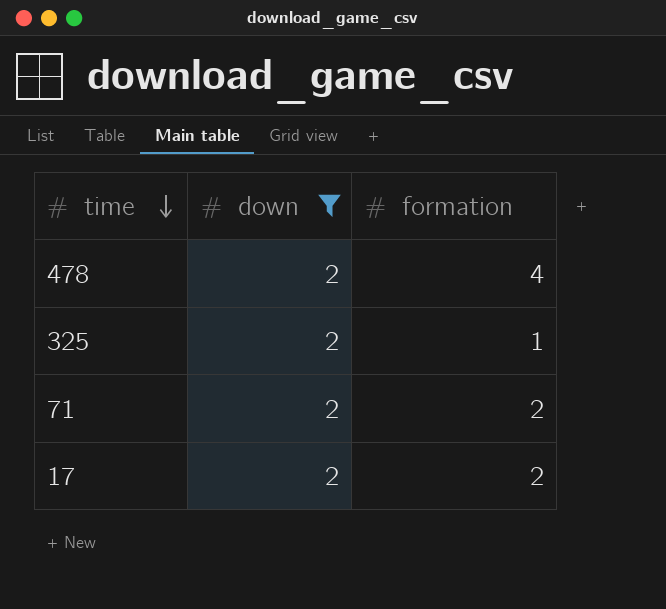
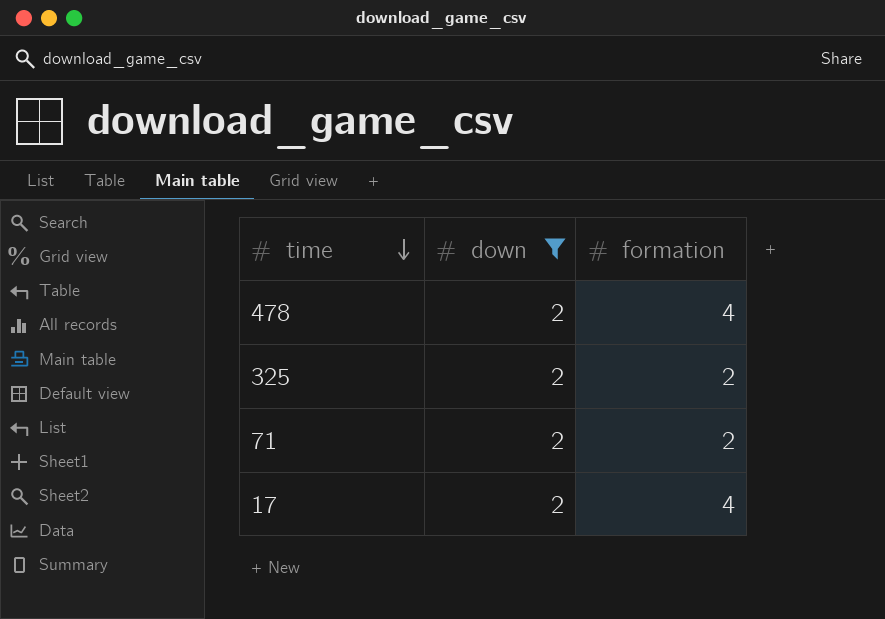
325 | formation: 1 -> 2
17 | formation: 2 -> 4

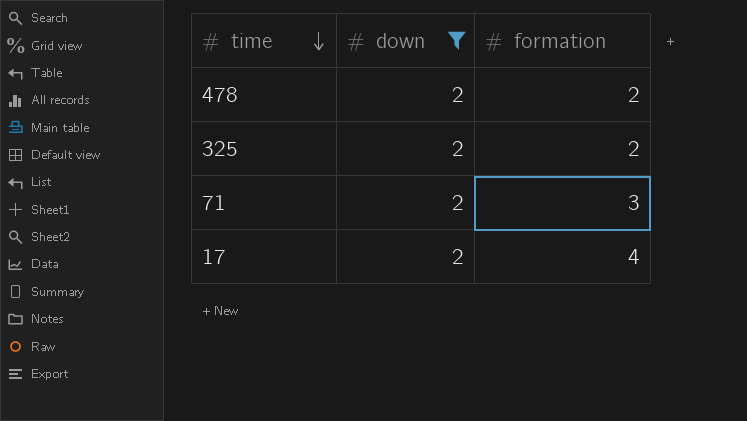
478 | formation: 4 -> 2
71 | formation: 2 -> 3

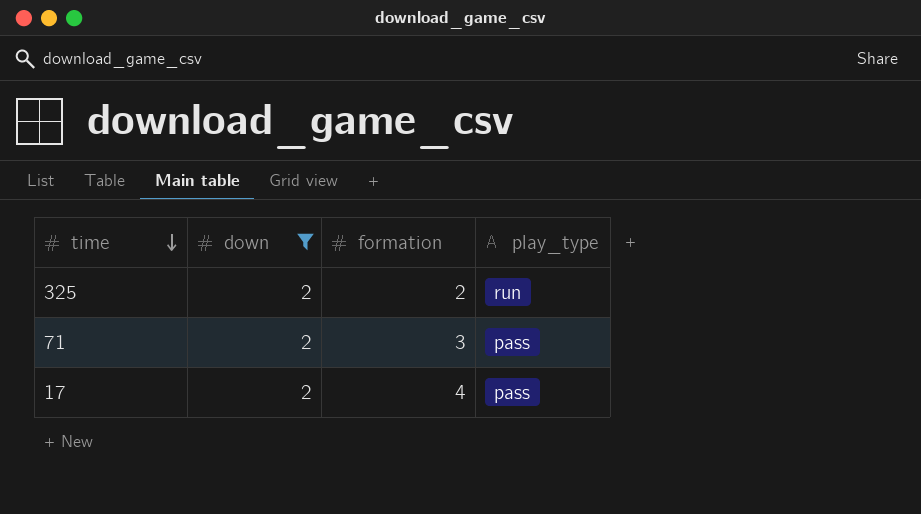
column play_type | position: none -> 4
row 478: 2 | 2 -> none

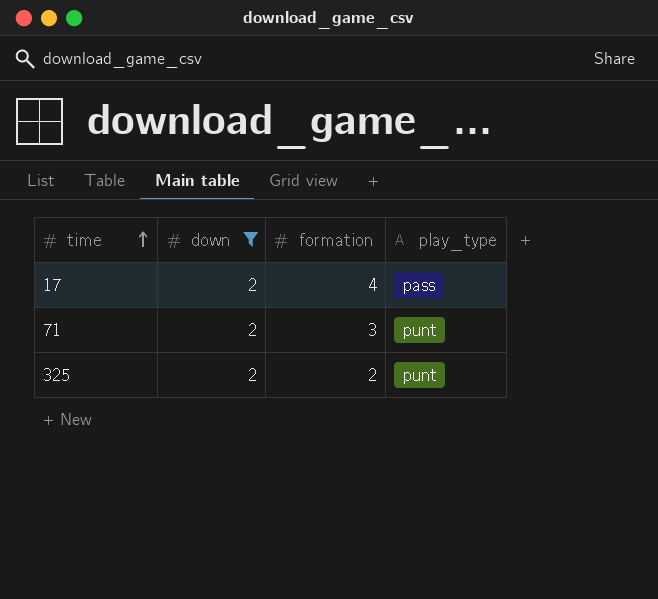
row order: time descending -> time ascending
71 | play_type: pass -> punt
325 | play_type: run -> punt

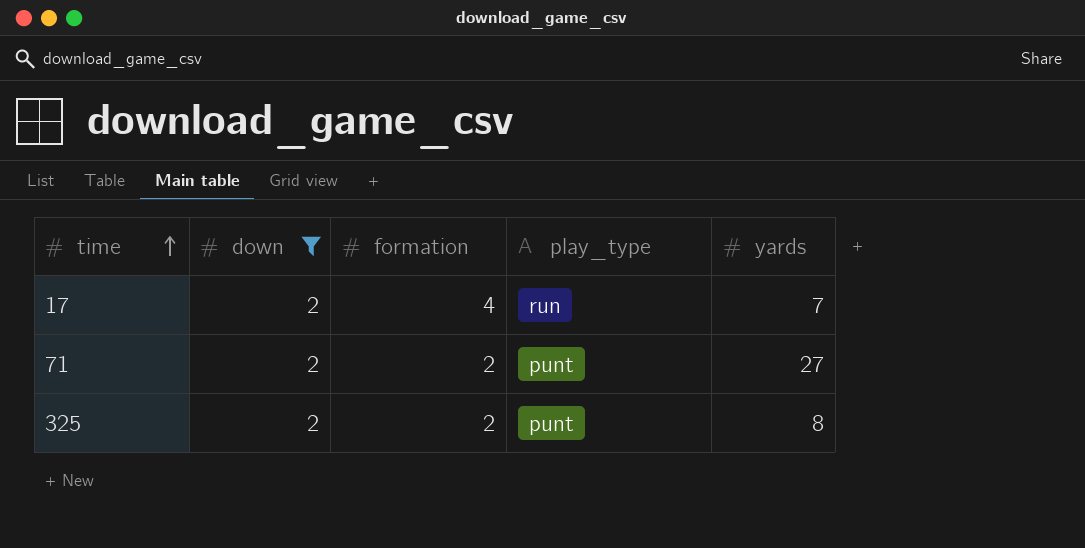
column yards | position: none -> 5
17 | play_type: pass -> run
71 | formation: 3 -> 2

